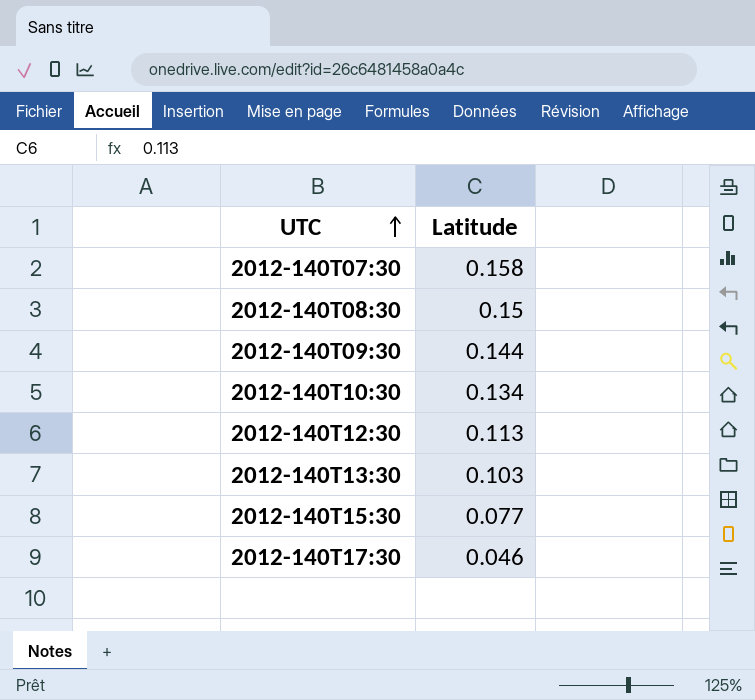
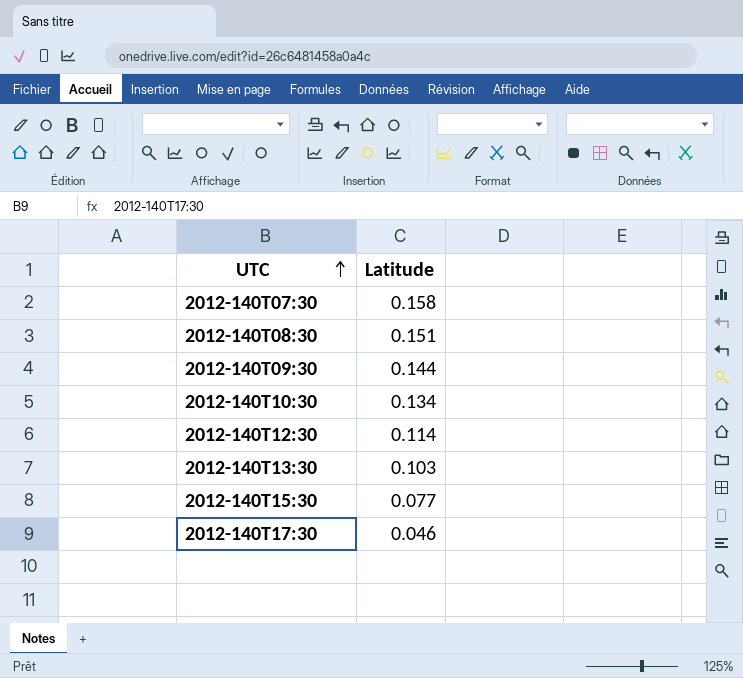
2012-140T08:30 | Latitude: 0.15 -> 0.151
2012-140T12:30 | Latitude: 0.113 -> 0.114

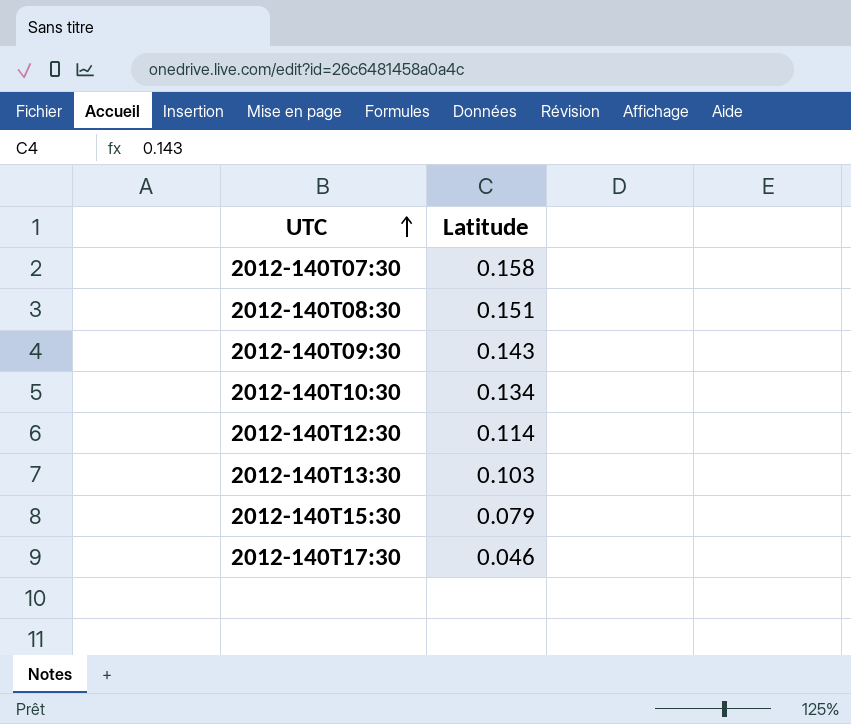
2012-140T09:30 | Latitude: 0.144 -> 0.143
2012-140T15:30 | Latitude: 0.077 -> 0.079

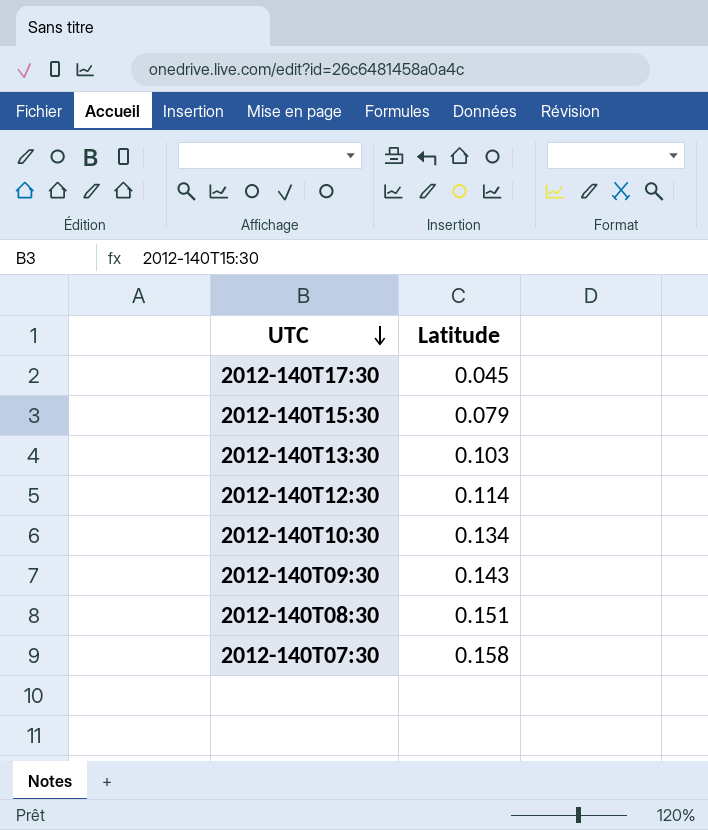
row order: UTC ascending -> UTC descending
2012-140T17:30 | Latitude: 0.046 -> 0.045

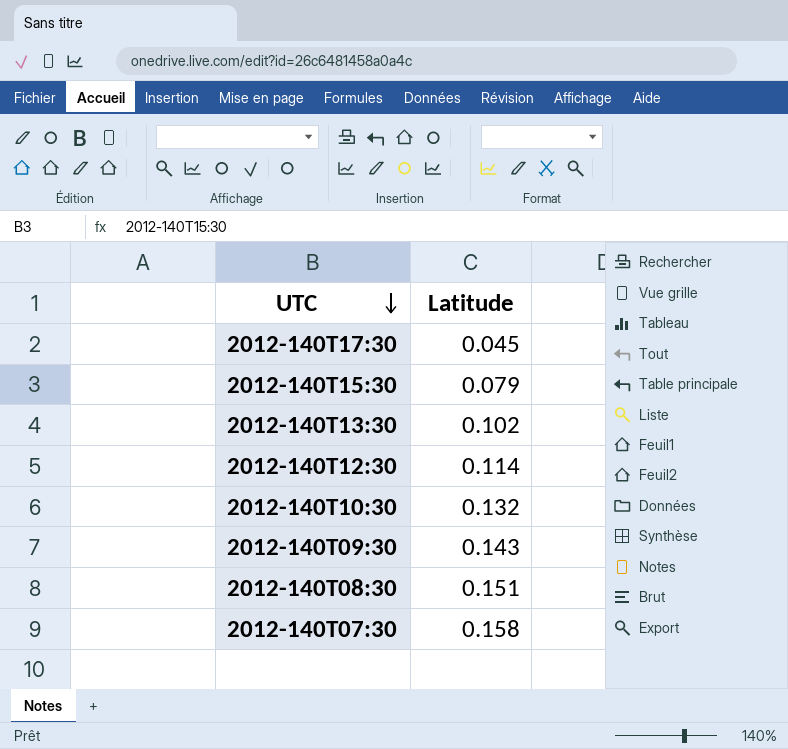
2012-140T13:30 | Latitude: 0.103 -> 0.102
2012-140T10:30 | Latitude: 0.134 -> 0.132

